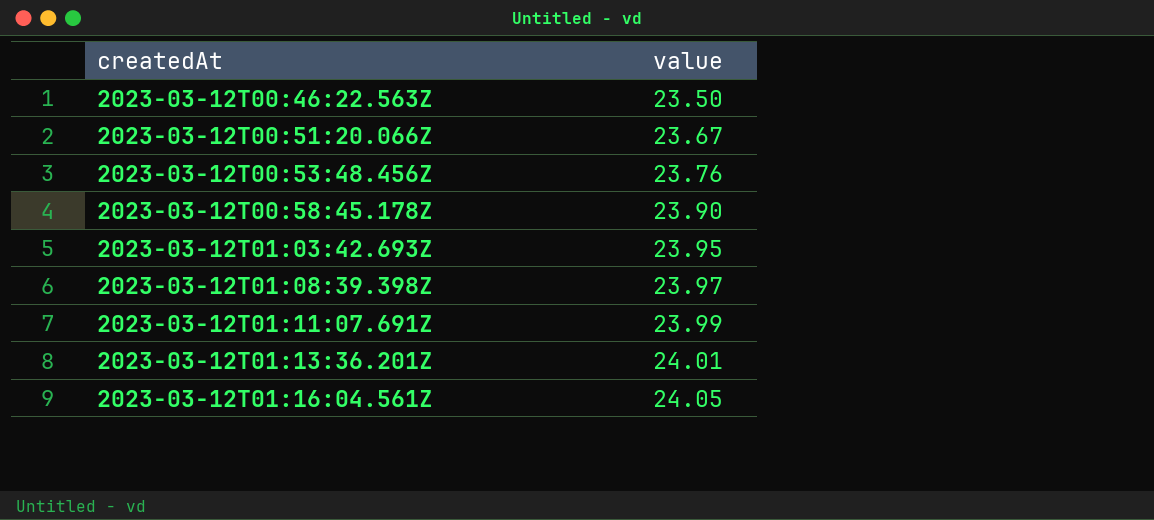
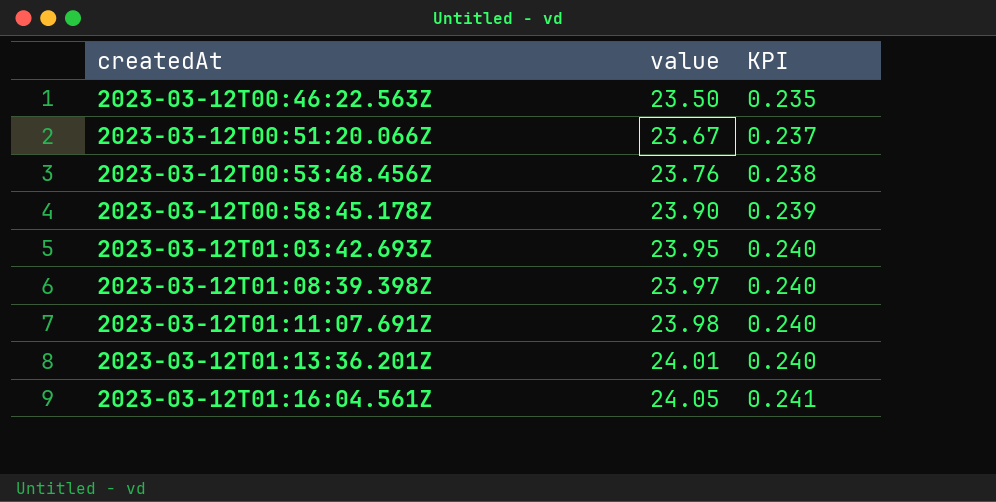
column KPI | formula: none -> [value] * 0.01
2023-03-12T01:11:07.691Z | value: 23.99 -> 23.98

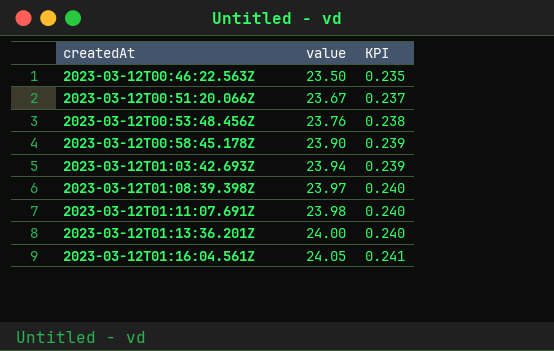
2023-03-12T01:03:42.693Z | value: 23.95 -> 23.94
2023-03-12T01:03:42.693Z | KPI: 0.240 -> 0.239
2023-03-12T01:13:36.201Z | value: 24.01 -> 24.00

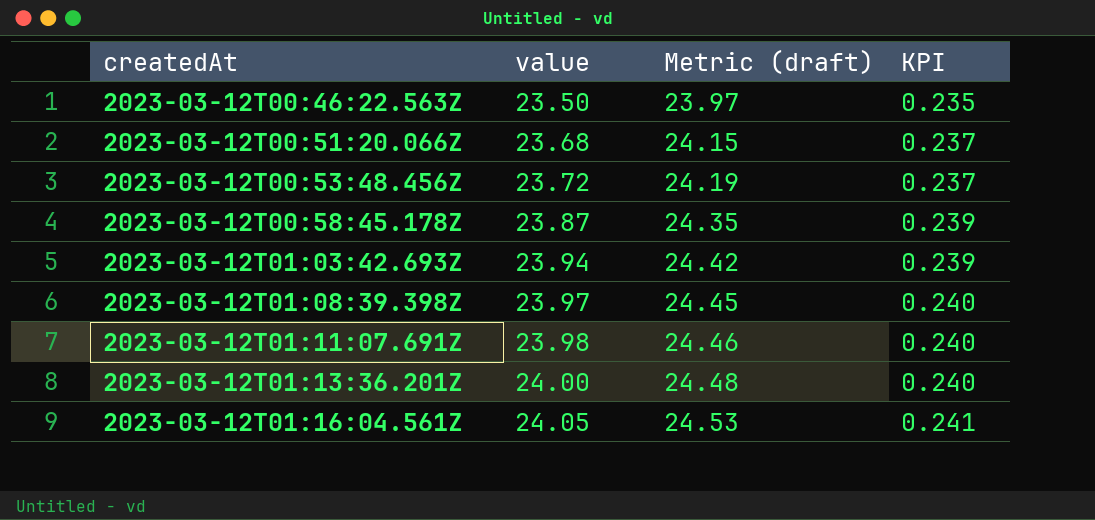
column Metric (draft) | formula: none -> [value] * 1.02
2023-03-12T00:51:20.066Z | value: 23.67 -> 23.68
2023-03-12T00:53:48.456Z | value: 23.76 -> 23.72
2023-03-12T00:53:48.456Z | KPI: 0.238 -> 0.237
2023-03-12T00:58:45.178Z | value: 23.90 -> 23.87

